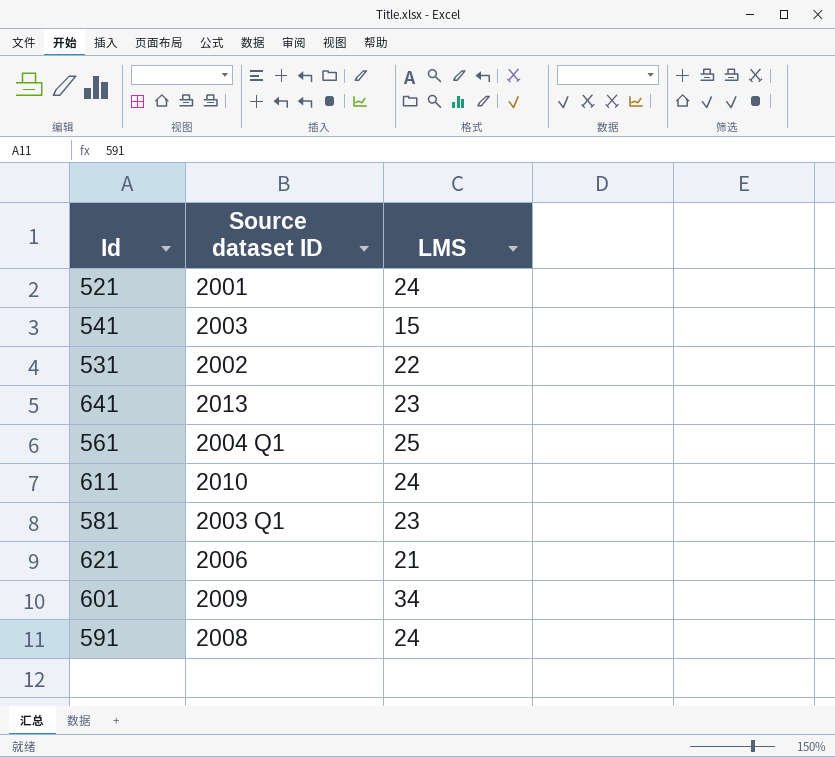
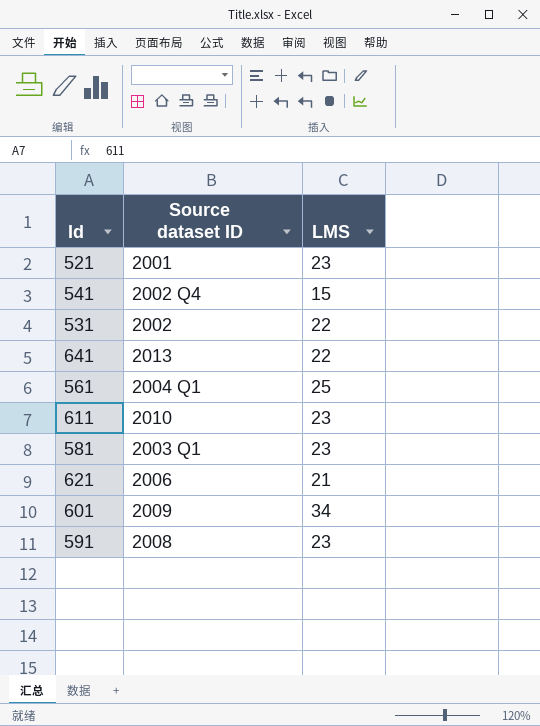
521 | LMS: 24 -> 23
541 | Source dataset ID: 2003 -> 2002 Q4
641 | LMS: 23 -> 22
611 | LMS: 24 -> 23
591 | LMS: 24 -> 23

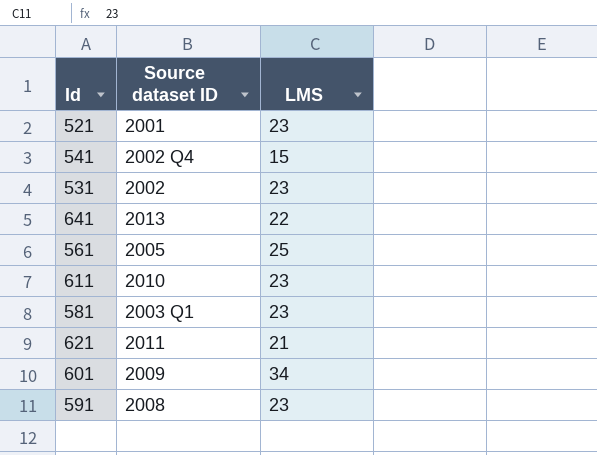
531 | LMS: 22 -> 23
561 | Source dataset ID: 2004 Q1 -> 2005
621 | Source dataset ID: 2006 -> 2011

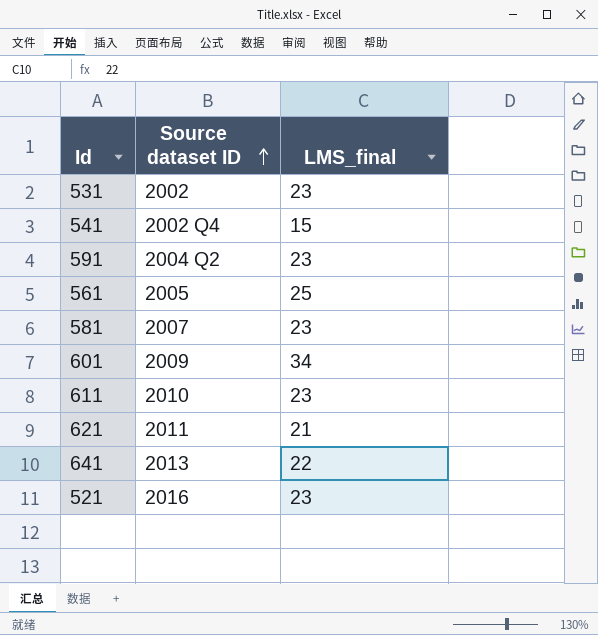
row order: none -> Source dataset ID ascending
column name: LMS -> LMS_final
591 | Source dataset ID: 2008 -> 2004 Q2
581 | Source dataset ID: 2003 Q1 -> 2007
521 | Source dataset ID: 2001 -> 2016

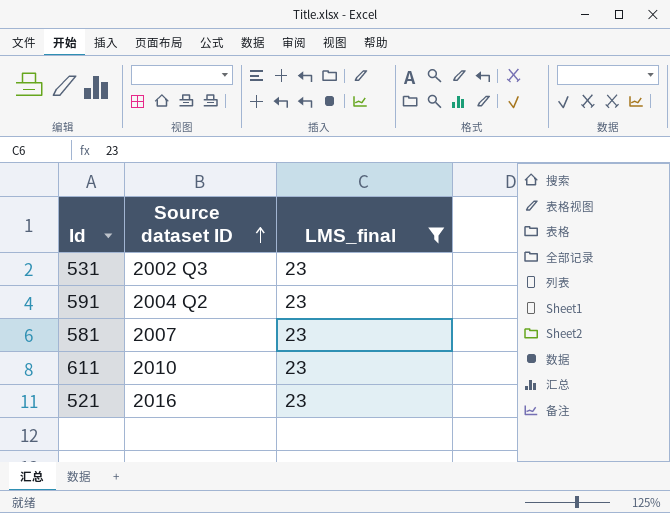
filter: none -> LMS_final = 23
531 | Source dataset ID: 2002 -> 2002 Q3

